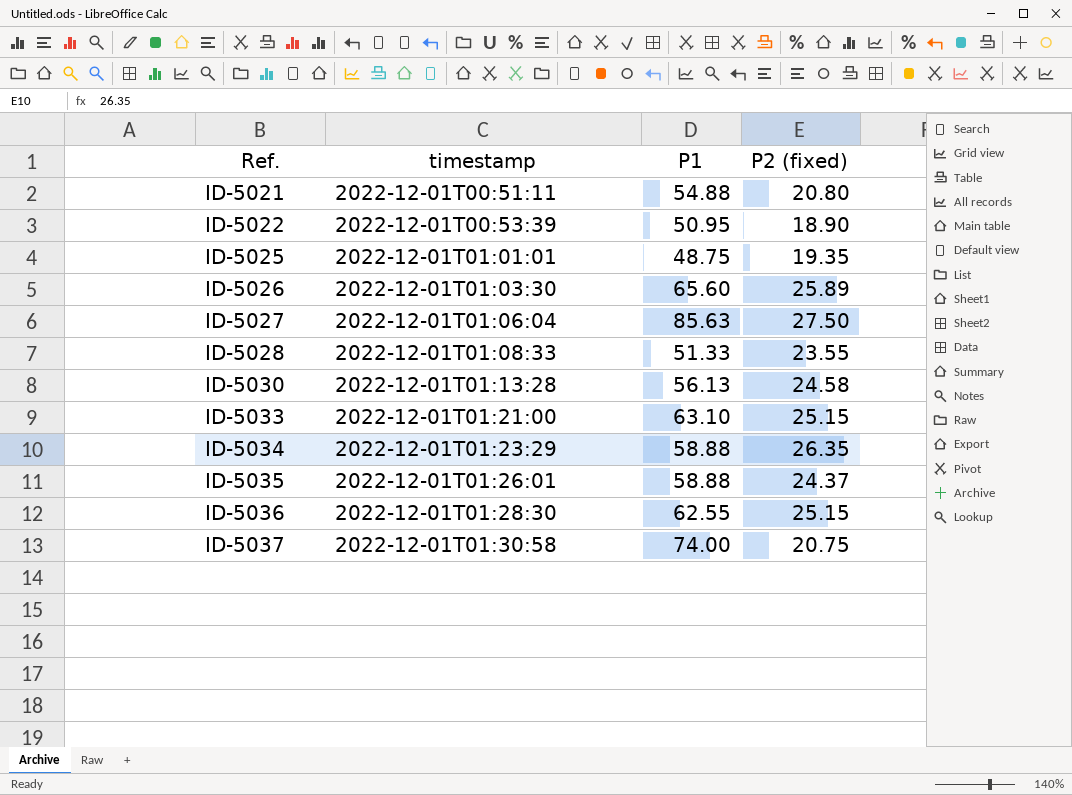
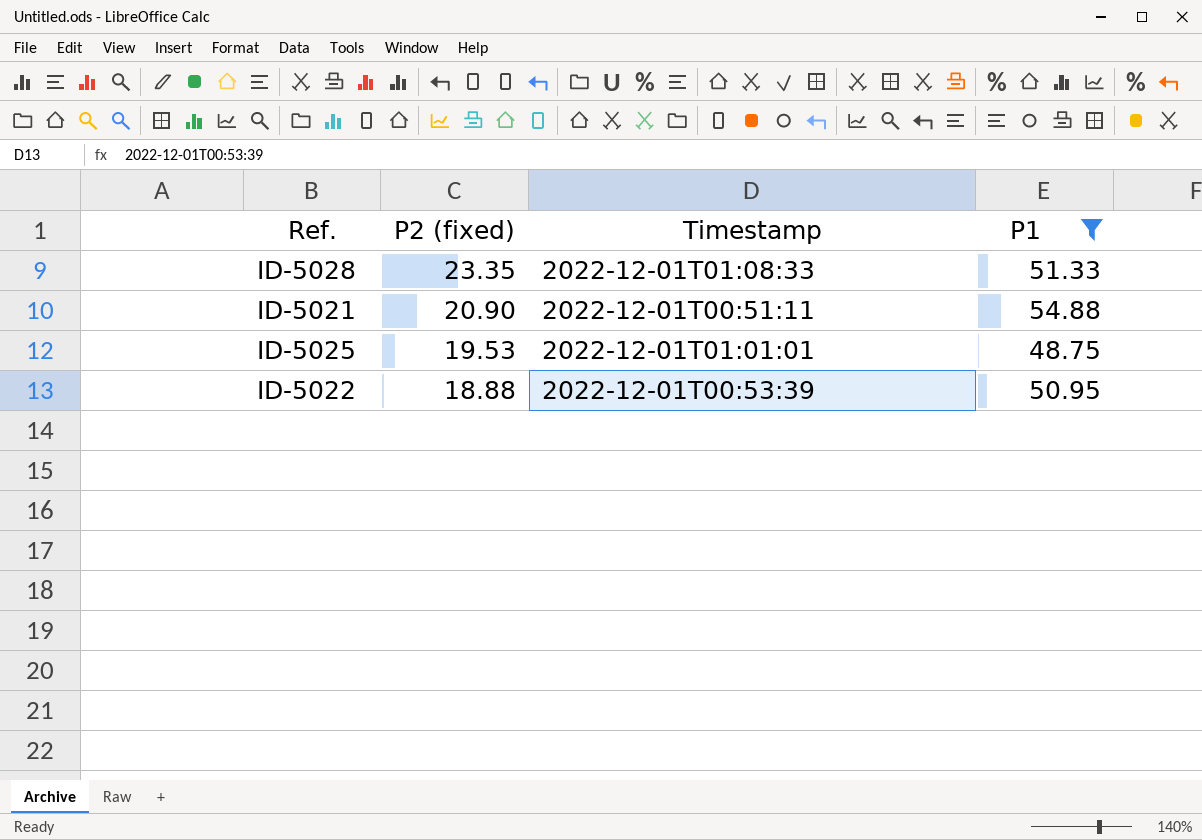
filter: none -> P1 <= 54.88
row order: Ref. ascending -> P2 (fixed) descending
column P2 (fixed) | position: 4 -> 2
column name: timestamp -> Timestamp
ID-5028 | P2 (fixed): 23.55 -> 23.35
ID-5021 | P2 (fixed): 20.80 -> 20.90
ID-5025 | P2 (fixed): 19.35 -> 19.53
ID-5022 | P2 (fixed): 18.90 -> 18.88

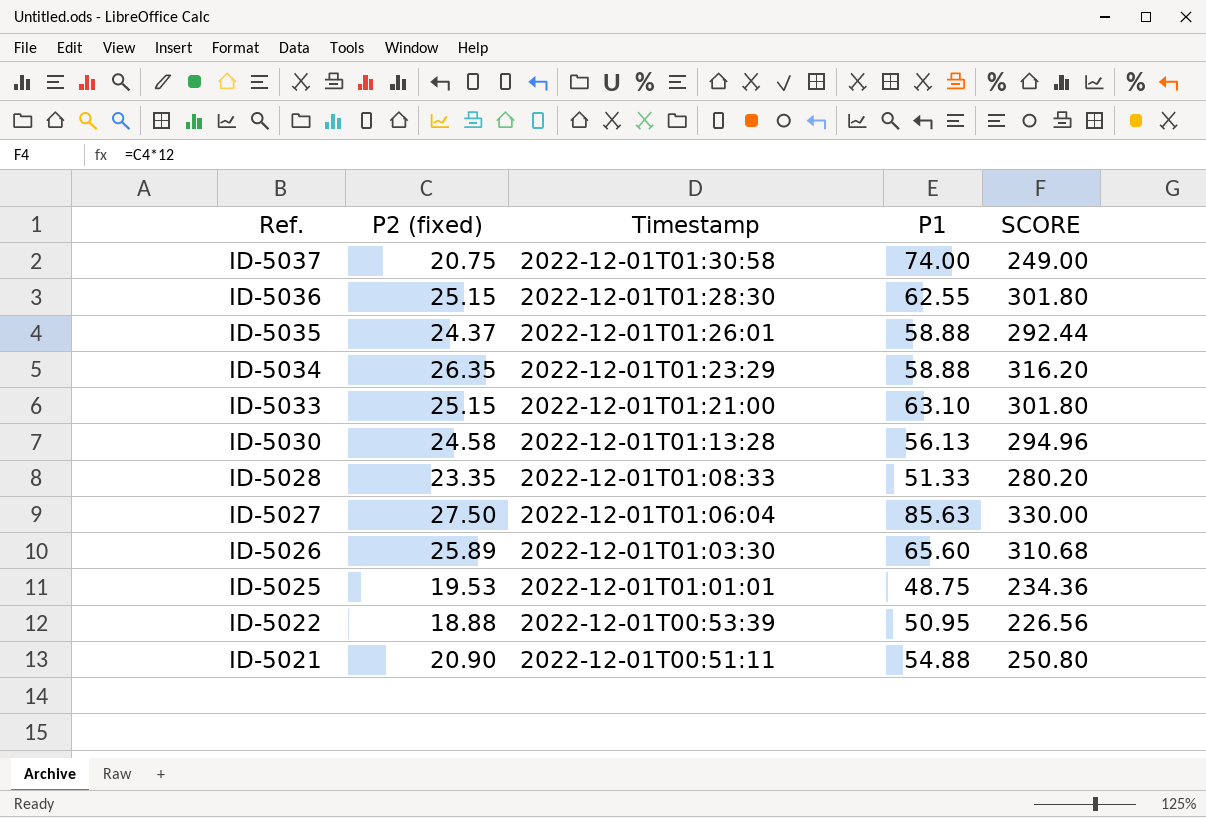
filter: P1 <= 54.88 -> none
row order: P2 (fixed) descending -> Ref. descending
column SCORE | formula: none -> [P2 (fixed)] * 12

